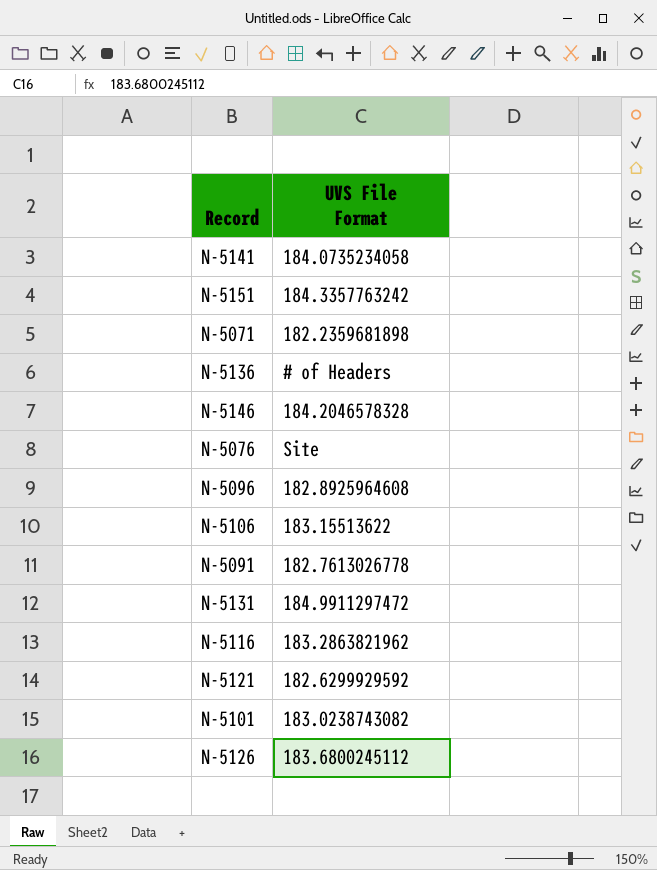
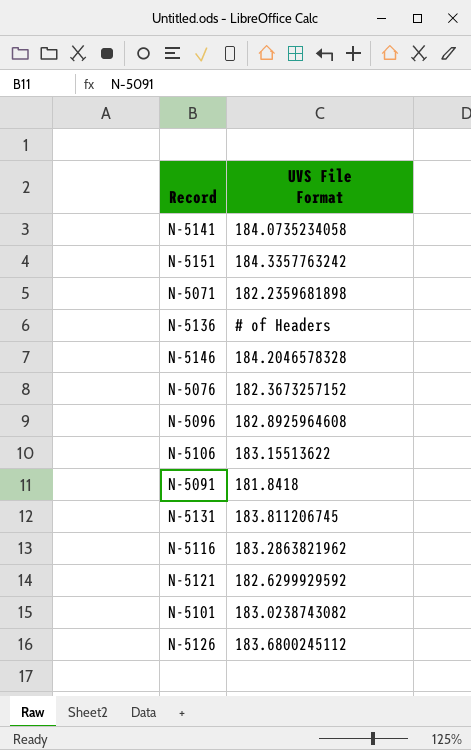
N-5076 | UVS File Format: Site -> 182.3673257152
N-5091 | UVS File Format: 182.7613026778 -> 181.8418
N-5131 | UVS File Format: 184.9911297472 -> 183.811206745

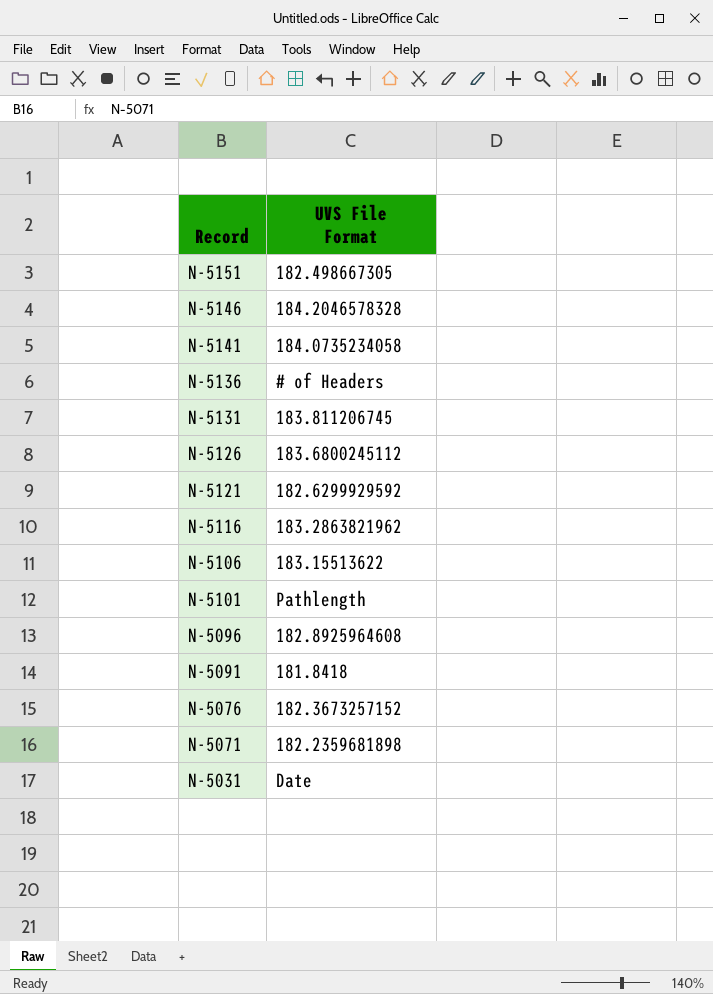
row order: none -> Record descending
N-5151 | UVS File Format: 184.3357763242 -> 182.498667305
N-5101 | UVS File Format: 183.0238743082 -> Pathlength
row N-5031: none -> Date

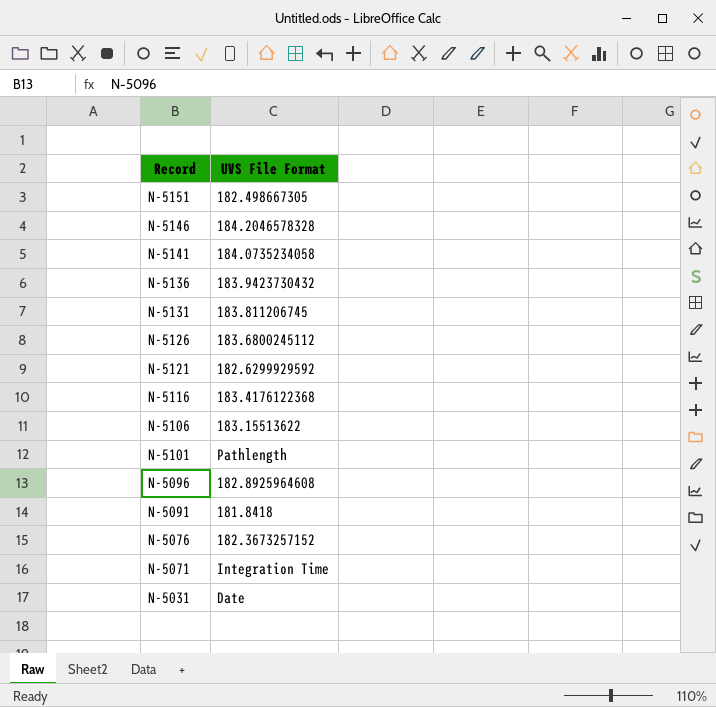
N-5136 | UVS File Format: # of Headers -> 183.9423730432
N-5116 | UVS File Format: 183.2863821962 -> 183.4176122368
N-5071 | UVS File Format: 182.2359681898 -> Integration Time

